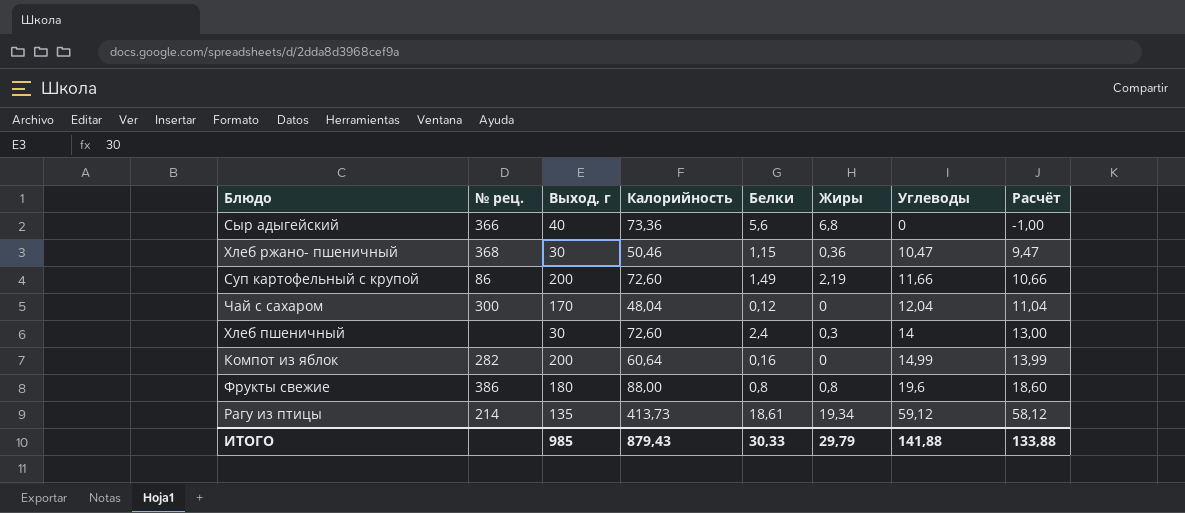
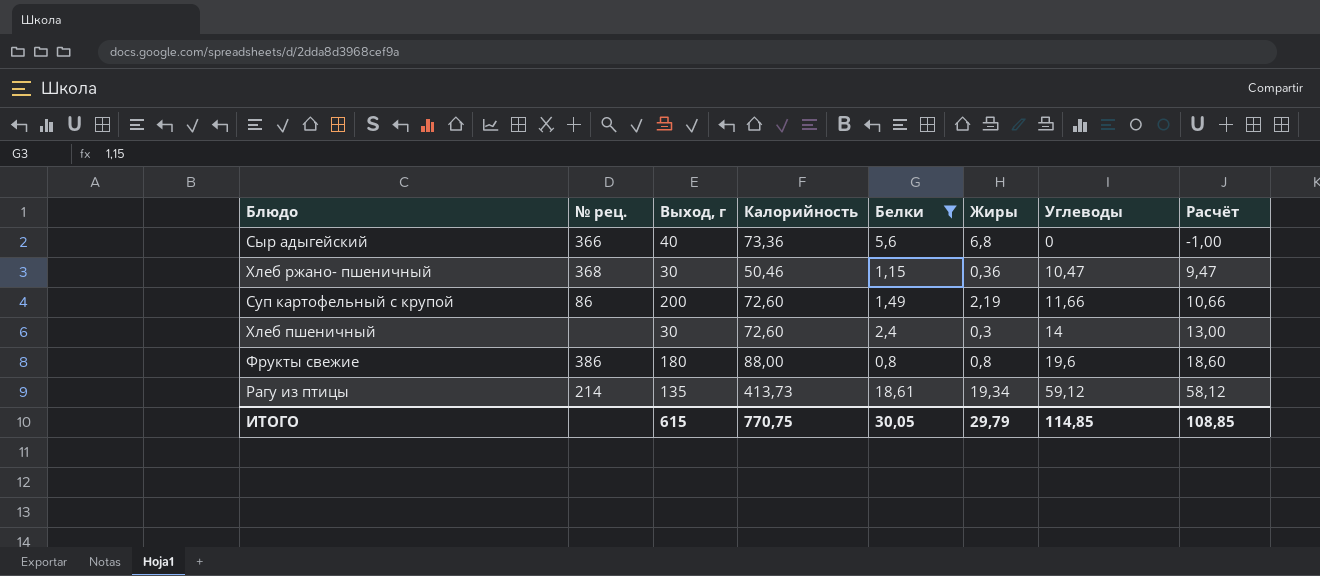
filter: none -> Белки >= 0,8
ИТОГО | Выход, г: 985 -> 615
ИТОГО | Калорийность: 879,43 -> 770,75
ИТОГО | Белки: 30,33 -> 30,05
ИТОГО | Углеводы: 141,88 -> 114,85
ИТОГО | Расчёт: 133,88 -> 108,85

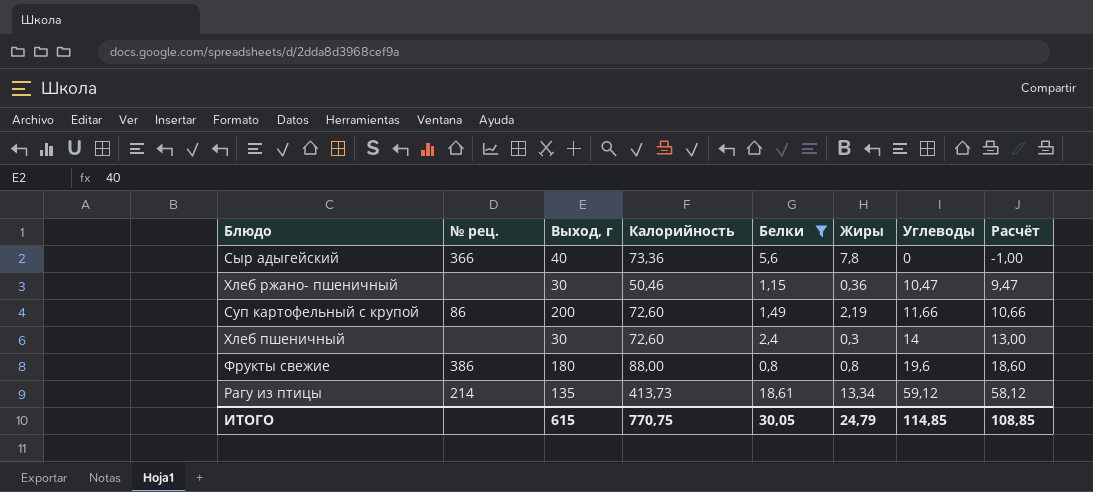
Сыр адыгейский | Жиры: 6,8 -> 7,8
Хлеб ржано- пшеничный | № рец.: 368 -> none
Рагу из птицы | Жиры: 19,34 -> 13,34
ИТОГО | Жиры: 29,79 -> 24,79

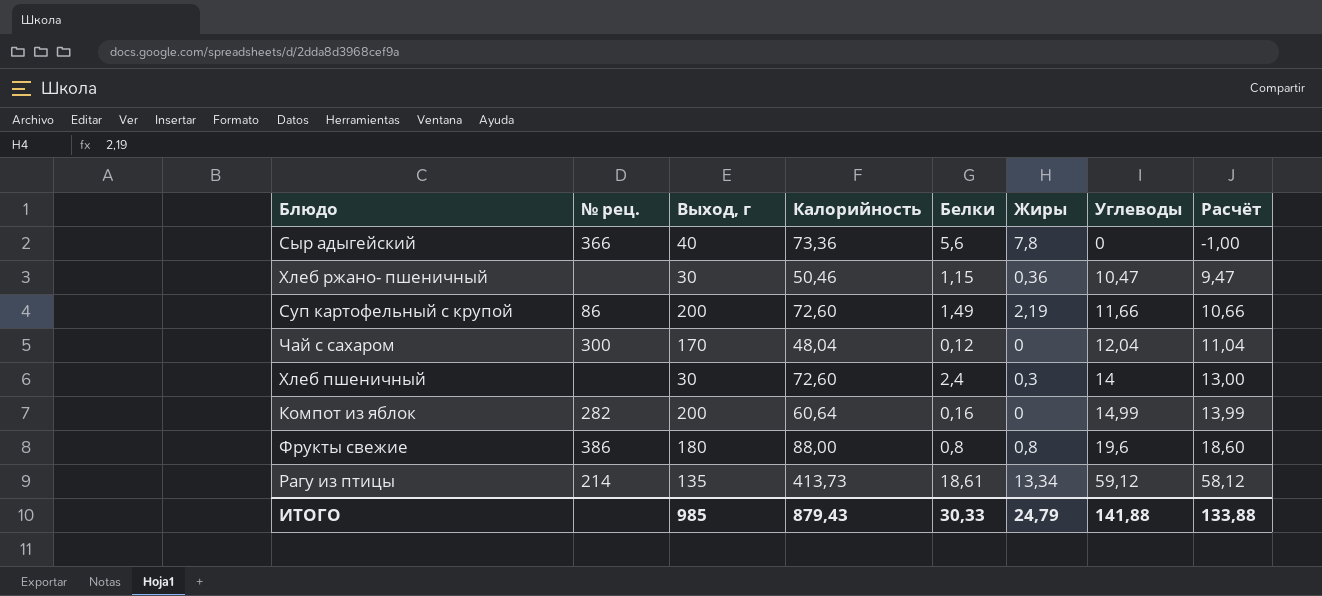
filter: Белки >= 0,8 -> none
ИТОГО | Выход, г: 615 -> 985
ИТОГО | Калорийность: 770,75 -> 879,43
ИТОГО | Белки: 30,05 -> 30,33
ИТОГО | Углеводы: 114,85 -> 141,88
ИТОГО | Расчёт: 108,85 -> 133,88

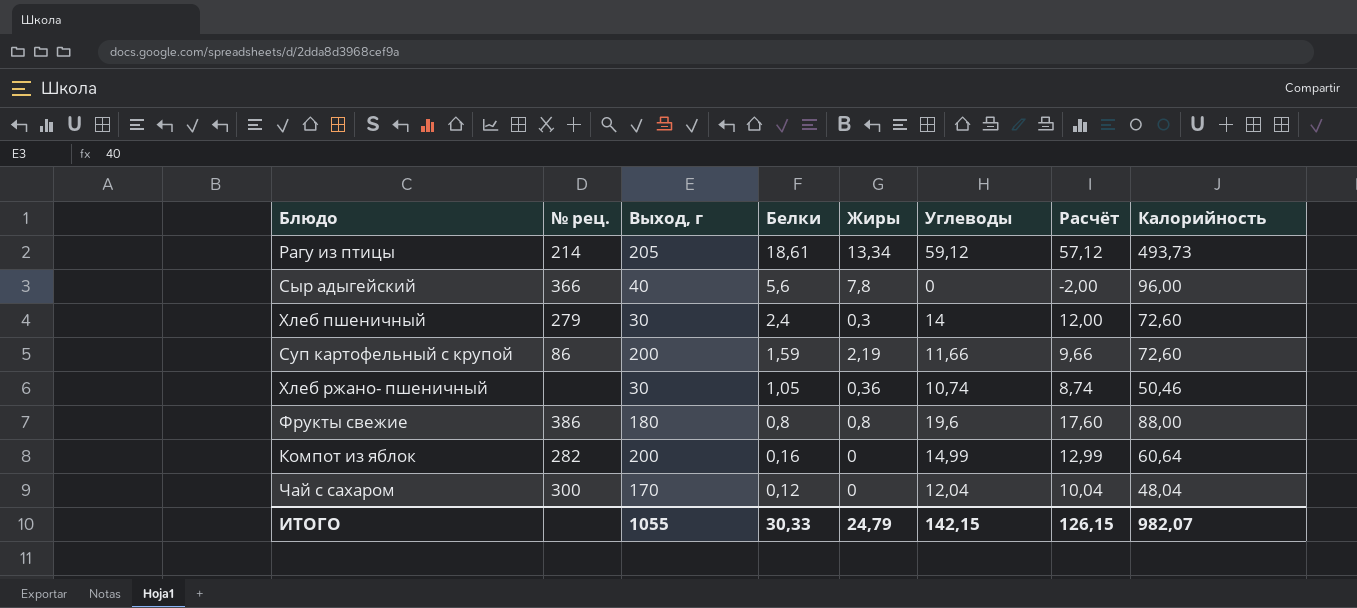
row order: Углеводы ascending -> Белки descending
column Расчёт | formula: [Углеводы] - 1 -> [Углеводы] - 2
column Калорийность | position: 4 -> 8
Рагу из птицы | Выход, г: 135 -> 205
Рагу из птицы | Калорийность: 413,73 -> 493,73
Сыр адыгейский | Калорийность: 73,36 -> 96,00
Хлеб пшеничный | № рец.: none -> 279
Суп картофельный с крупой | Белки: 1,49 -> 1,59
Хлеб ржано- пшеничный | Белки: 1,15 -> 1,05
Хлеб ржано- пшеничный | Углеводы: 10,47 -> 10,74
ИТОГО | Выход, г: 985 -> 1055
ИТОГО | Углеводы: 141,88 -> 142,15
ИТОГО | Расчёт: 133,88 -> 126,15
ИТОГО | Калорийность: 879,43 -> 982,07

